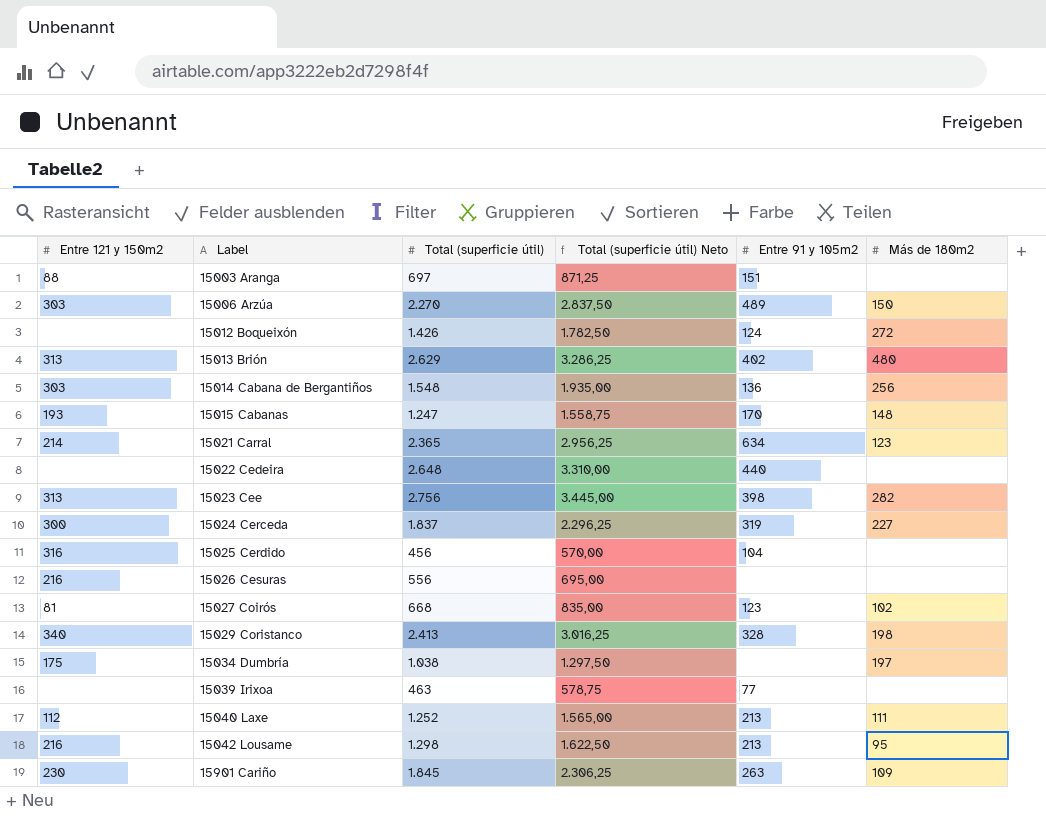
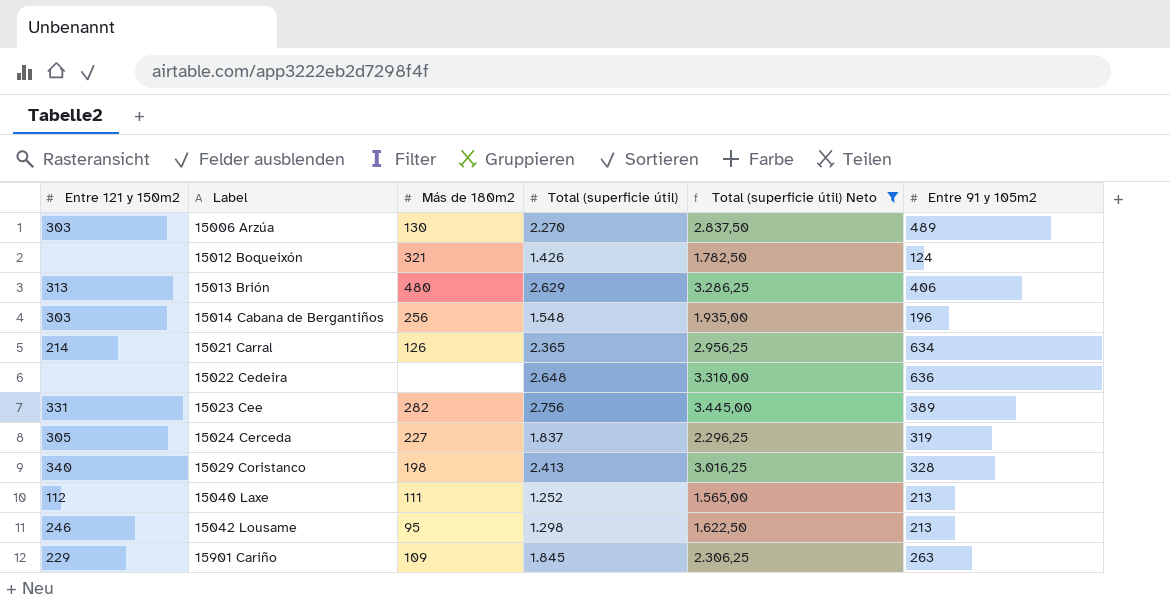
filter: none -> Total (superficie útil) Neto >= 1.565,00
column Más de 180m2 | position: 6 -> 3
15006 Arzúa | Más de 180m2: 150 -> 130
15012 Boqueixón | Más de 180m2: 272 -> 321
15013 Brión | Entre 91 y 105m2: 402 -> 406
15014 Cabana de Bergantiños | Entre 91 y 105m2: 136 -> 196
15021 Carral | Más de 180m2: 123 -> 126
15022 Cedeira | Entre 91 y 105m2: 440 -> 636
15023 Cee | Entre 121 y 150m2: 313 -> 331
15023 Cee | Entre 91 y 105m2: 398 -> 389
15024 Cerceda | Entre 121 y 150m2: 300 -> 305
15042 Lousame | Entre 121 y 150m2: 216 -> 246
15901 Cariño | Entre 121 y 150m2: 230 -> 229

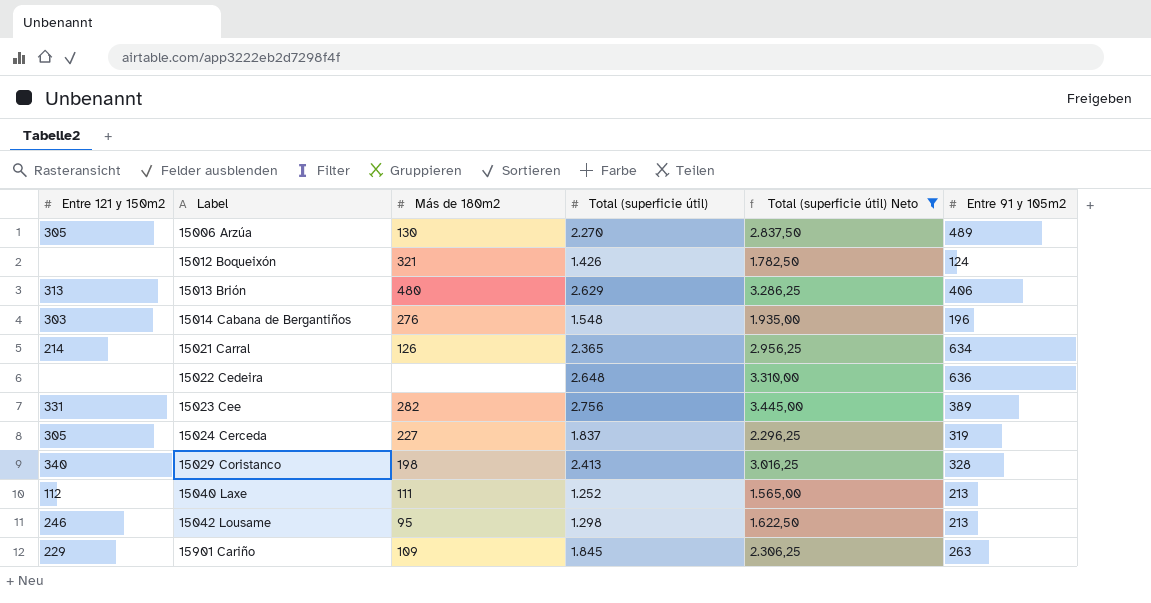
15006 Arzúa | Entre 121 y 150m2: 303 -> 305
15014 Cabana de Bergantiños | Más de 180m2: 256 -> 276

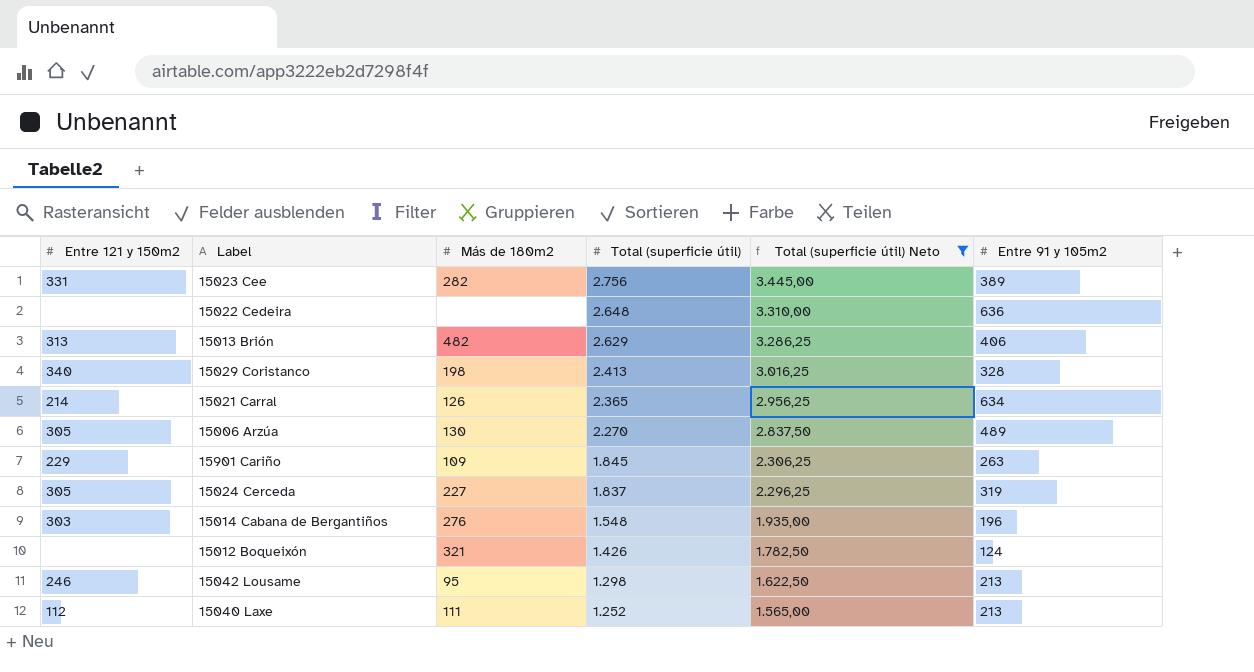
row order: Label ascending -> Total (superficie útil) descending
15013 Brión | Más de 180m2: 480 -> 482

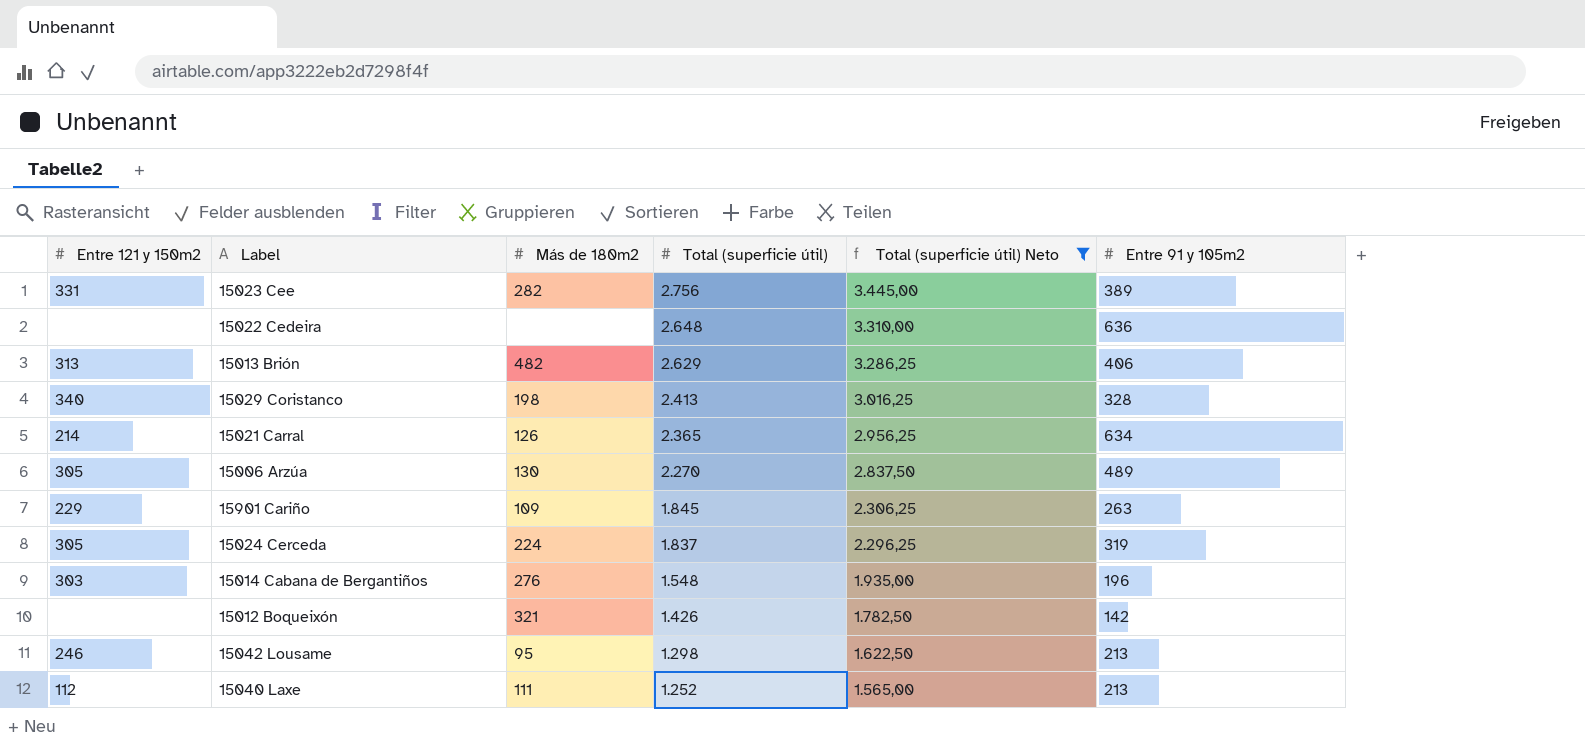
15024 Cerceda | Más de 180m2: 227 -> 224
15012 Boqueixón | Entre 91 y 105m2: 124 -> 142

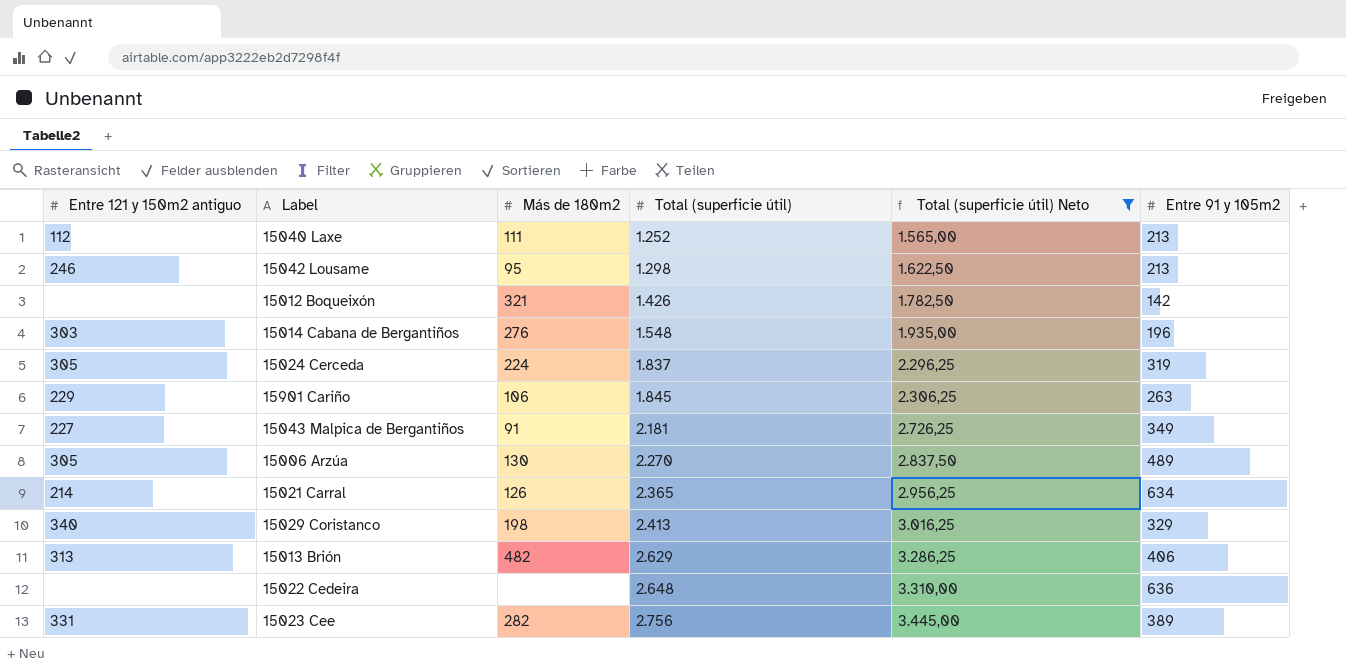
row order: Total (superficie útil) descending -> Total (superficie útil) ascending
column name: Entre 121 y 150m2 -> Entre 121 y 150m2 antiguo
15901 Cariño | Más de 180m2: 109 -> 106
row 15043 Malpica de Bergantiños: none -> 227 | 91 | 2.181 | 2.726,25 | 349
15029 Coristanco | Entre 91 y 105m2: 328 -> 329

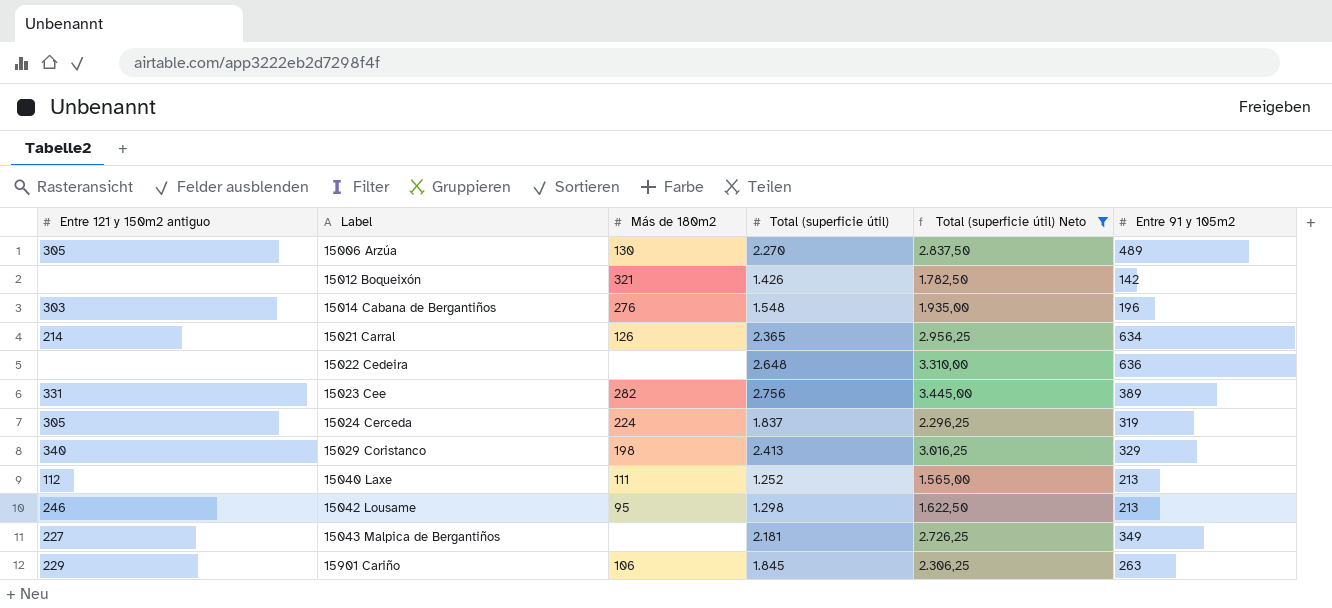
row order: Total (superficie útil) ascending -> Label ascending
row 15013 Brión: 313 | 482 | 2.629 | 3.286,25 | 406 -> none
15043 Malpica de Bergantiños | Más de 180m2: 91 -> none

